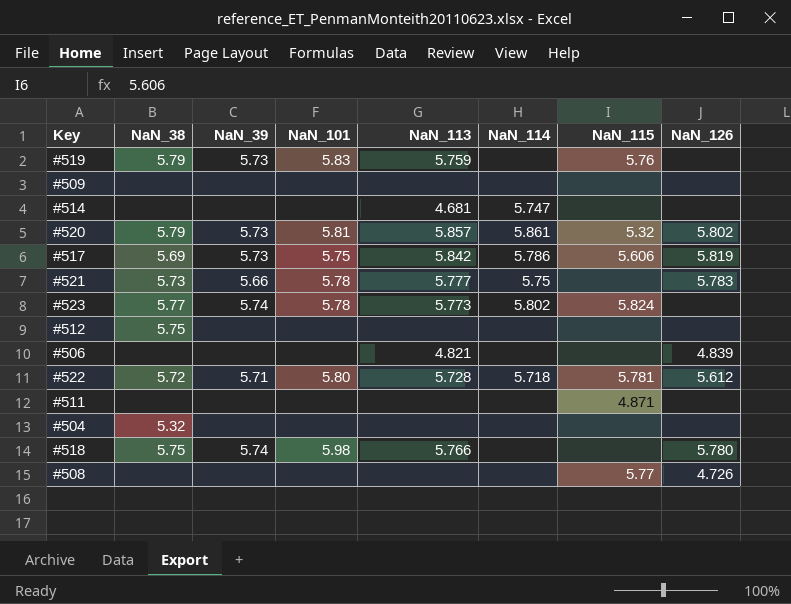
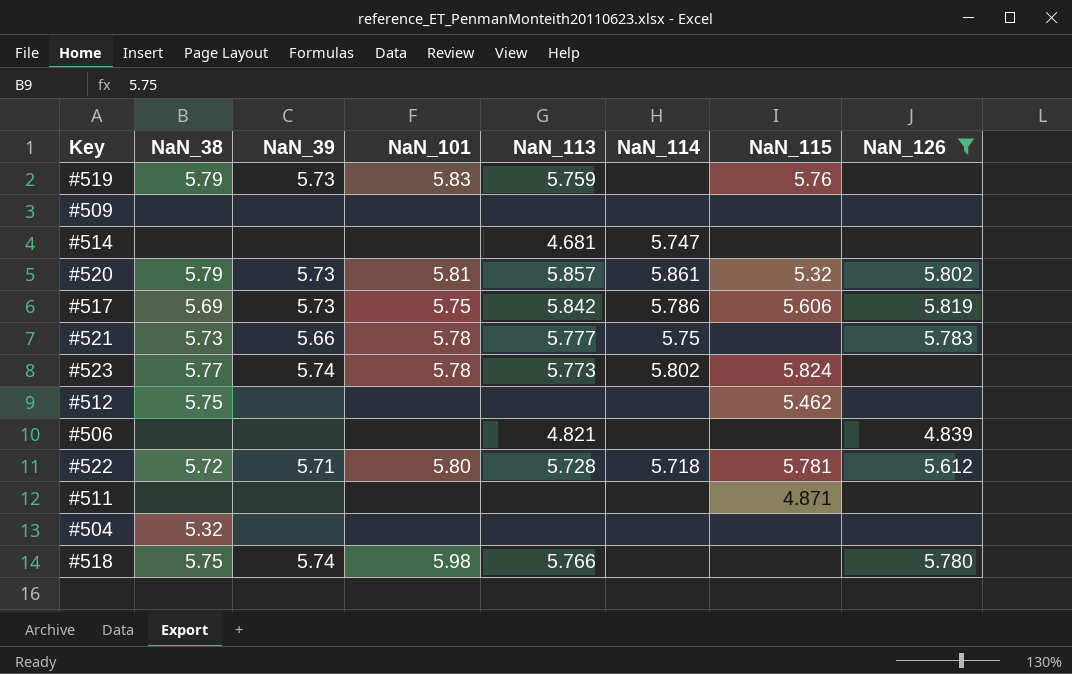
filter: none -> NaN_126 != 4.726
#512 | NaN_115: none -> 5.462

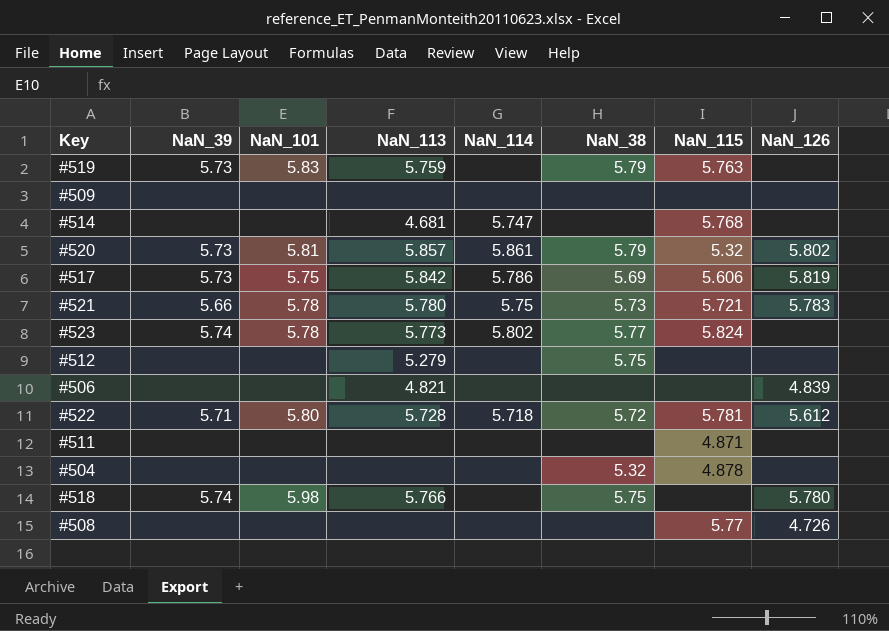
filter: NaN_126 != 4.726 -> none
column NaN_38 | position: 2 -> 6
#519 | NaN_115: 5.76 -> 5.763
#514 | NaN_115: none -> 5.768
#521 | NaN_113: 5.777 -> 5.780
#521 | NaN_115: none -> 5.721
#512 | NaN_113: none -> 5.279
#512 | NaN_115: 5.462 -> none
#504 | NaN_115: none -> 4.878

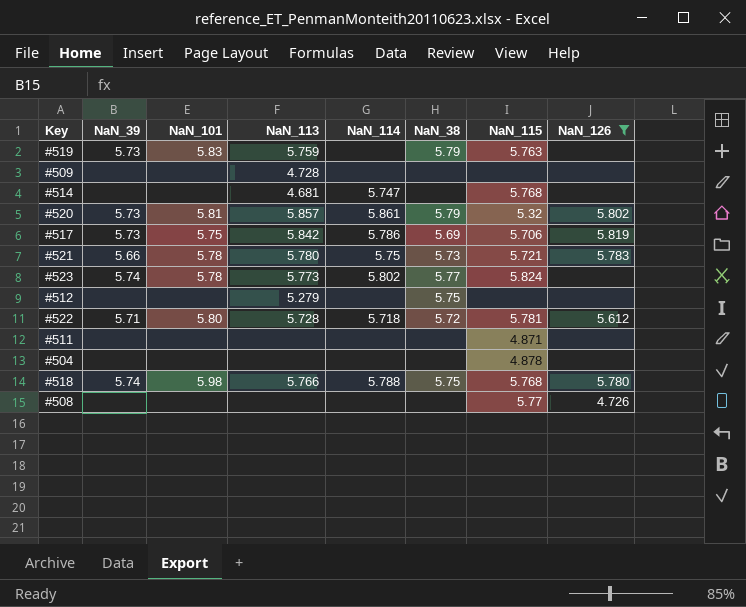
filter: none -> NaN_126 != 4.839
#509 | NaN_113: none -> 4.728
#517 | NaN_115: 5.606 -> 5.706
#504 | NaN_38: 5.32 -> none
#518 | NaN_114: none -> 5.788
#518 | NaN_115: none -> 5.768

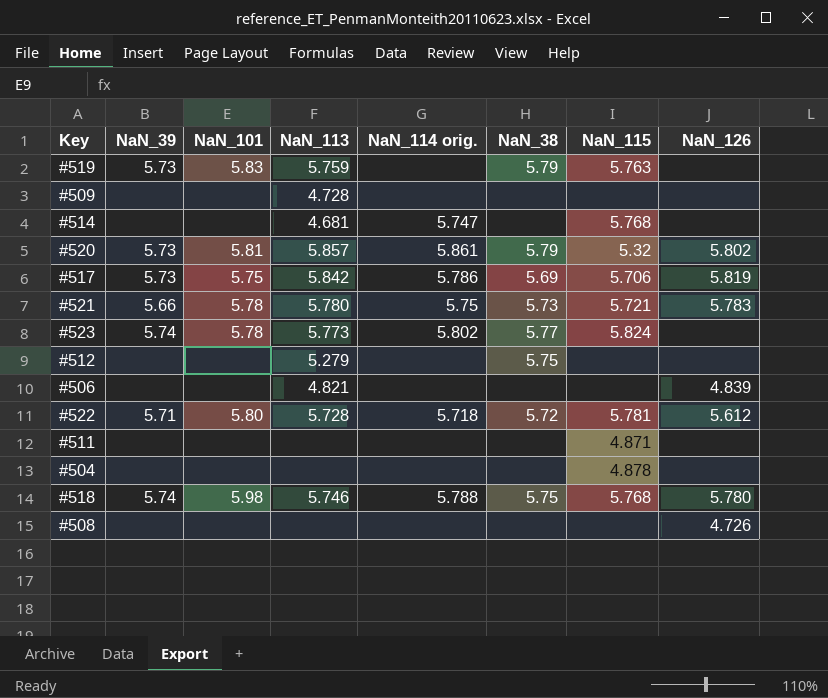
filter: NaN_126 != 4.839 -> none
column name: NaN_114 -> NaN_114 orig.
#518 | NaN_113: 5.766 -> 5.746
#508 | NaN_115: 5.77 -> none

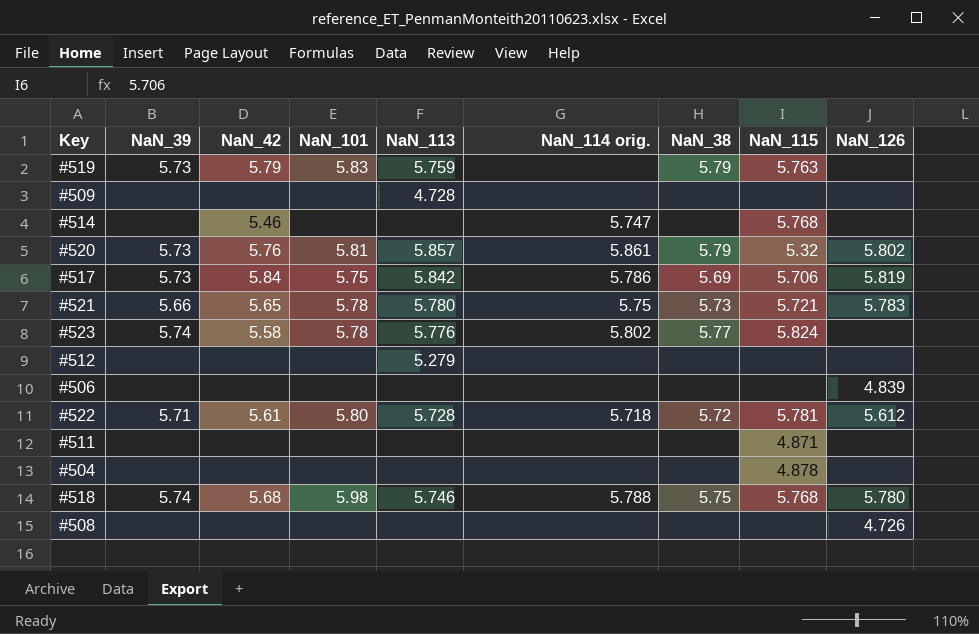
column NaN_42 | position: none -> 3
#514 | NaN_113: 4.681 -> none
#523 | NaN_113: 5.773 -> 5.776
#512 | NaN_38: 5.75 -> none
#506 | NaN_113: 4.821 -> none

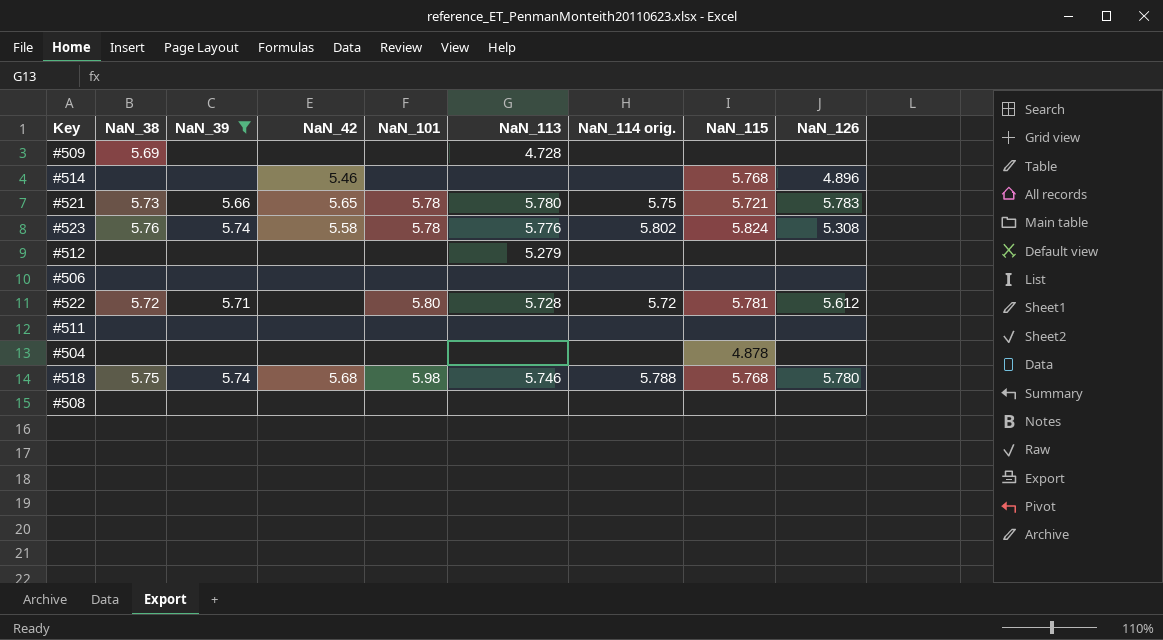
filter: none -> NaN_39 != 5.73
column NaN_38 | position: 7 -> 2
#509 | NaN_38: none -> 5.69
#514 | NaN_114 orig.: 5.747 -> none
#514 | NaN_126: none -> 4.896
#523 | NaN_38: 5.77 -> 5.76
#523 | NaN_126: none -> 5.308
#506 | NaN_126: 4.839 -> none
#522 | NaN_42: 5.61 -> none
#522 | NaN_114 orig.: 5.718 -> 5.72
#511 | NaN_115: 4.871 -> none
#508 | NaN_126: 4.726 -> none

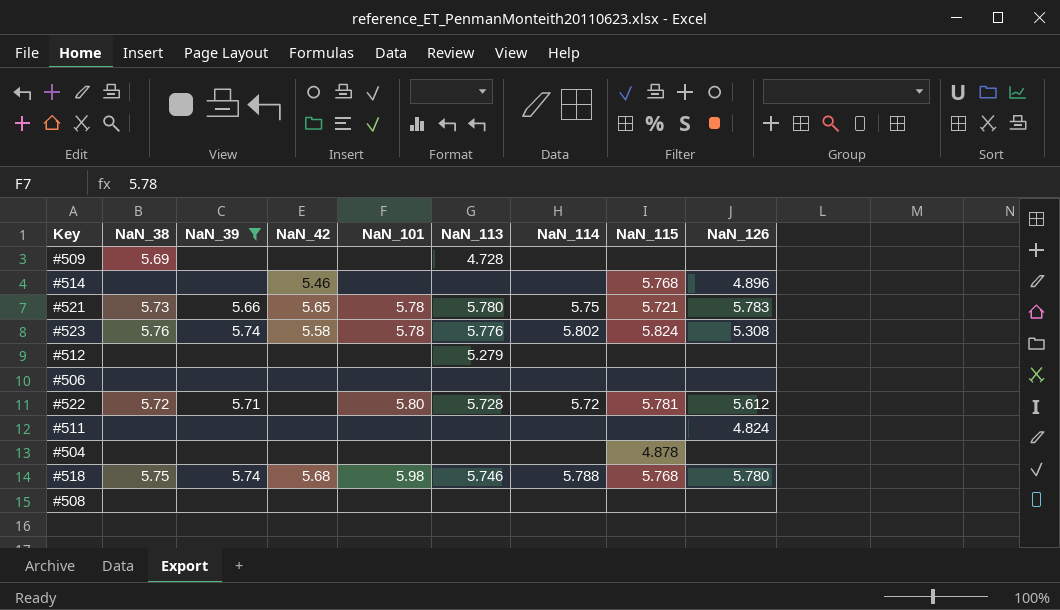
column name: NaN_114 orig. -> NaN_114
#511 | NaN_126: none -> 4.824

